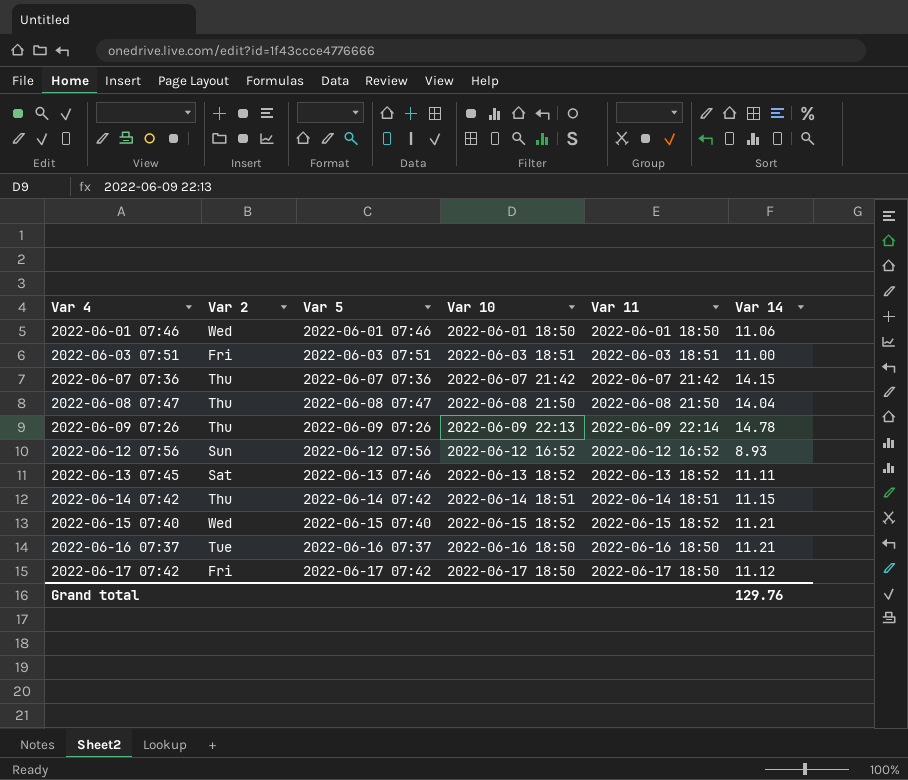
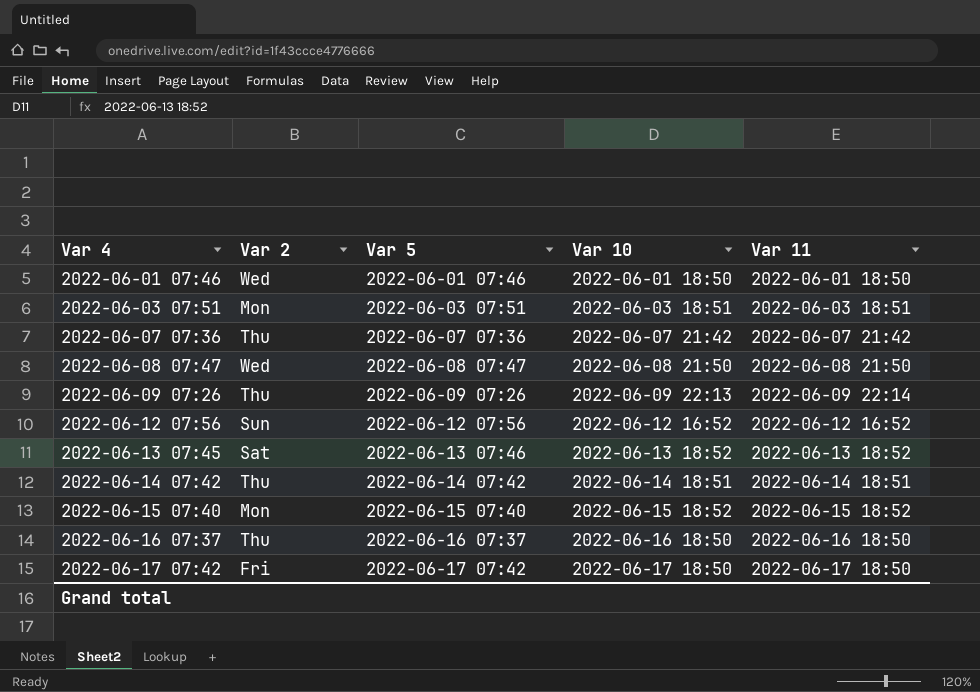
column Var 14 | position: 6 -> none
2022-06-03 07:51 | Var 2: Fri -> Mon
2022-06-08 07:47 | Var 2: Thu -> Wed
2022-06-15 07:40 | Var 2: Wed -> Mon
2022-06-16 07:37 | Var 2: Tue -> Thu

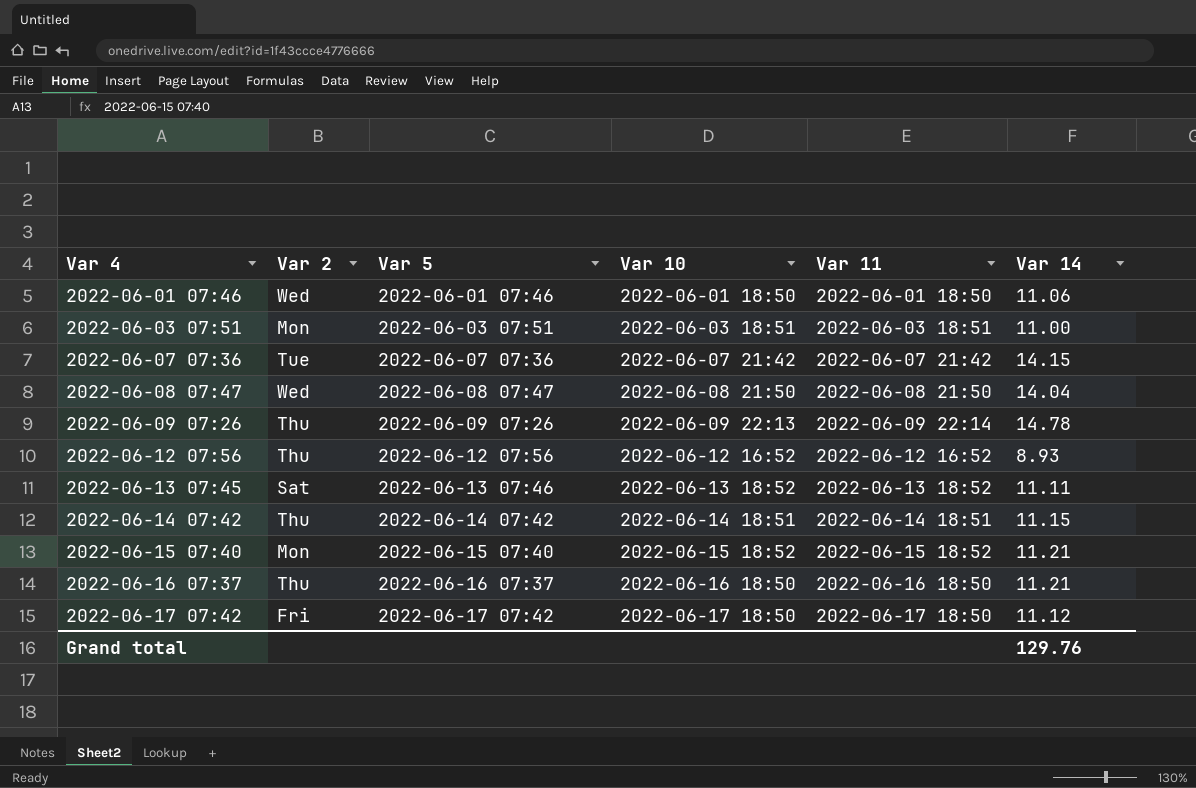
column Var 14 | position: none -> 6
2022-06-07 07:36 | Var 2: Thu -> Tue
2022-06-12 07:56 | Var 2: Sun -> Thu

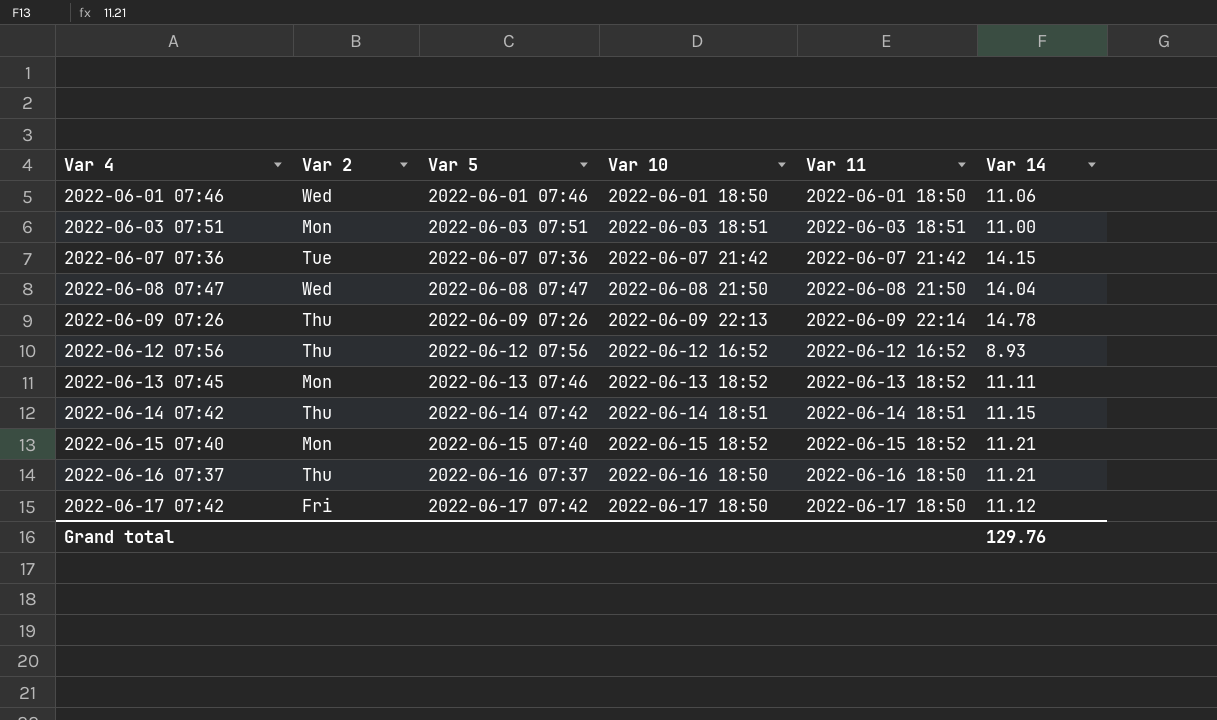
2022-06-13 07:45 | Var 2: Sat -> Mon

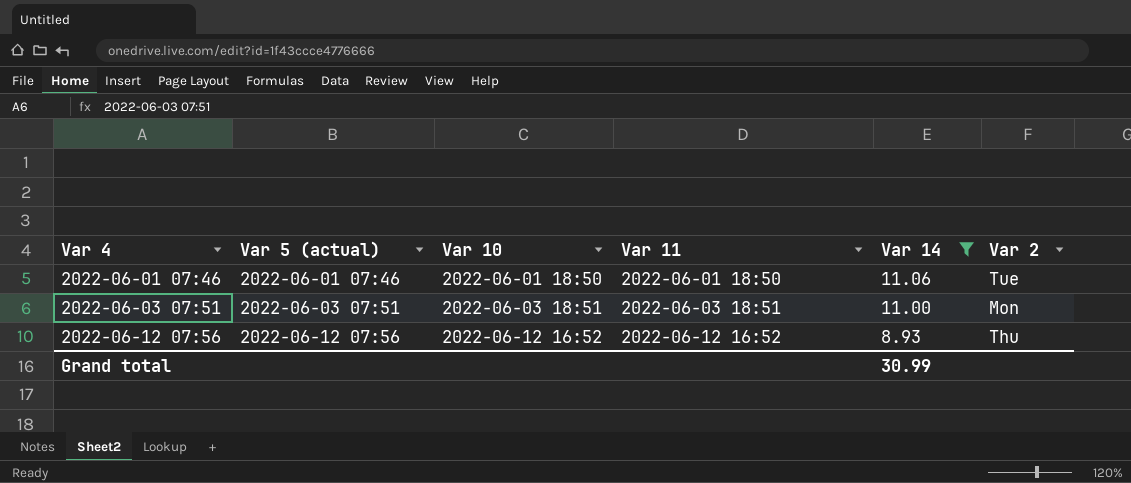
filter: none -> Var 14 <= 11.06
column name: Var 5 -> Var 5 (actual)
column Var 2 | position: 2 -> 6
2022-06-01 07:46 | Var 2: Wed -> Tue
Grand total | Var 14: 129.76 -> 30.99

